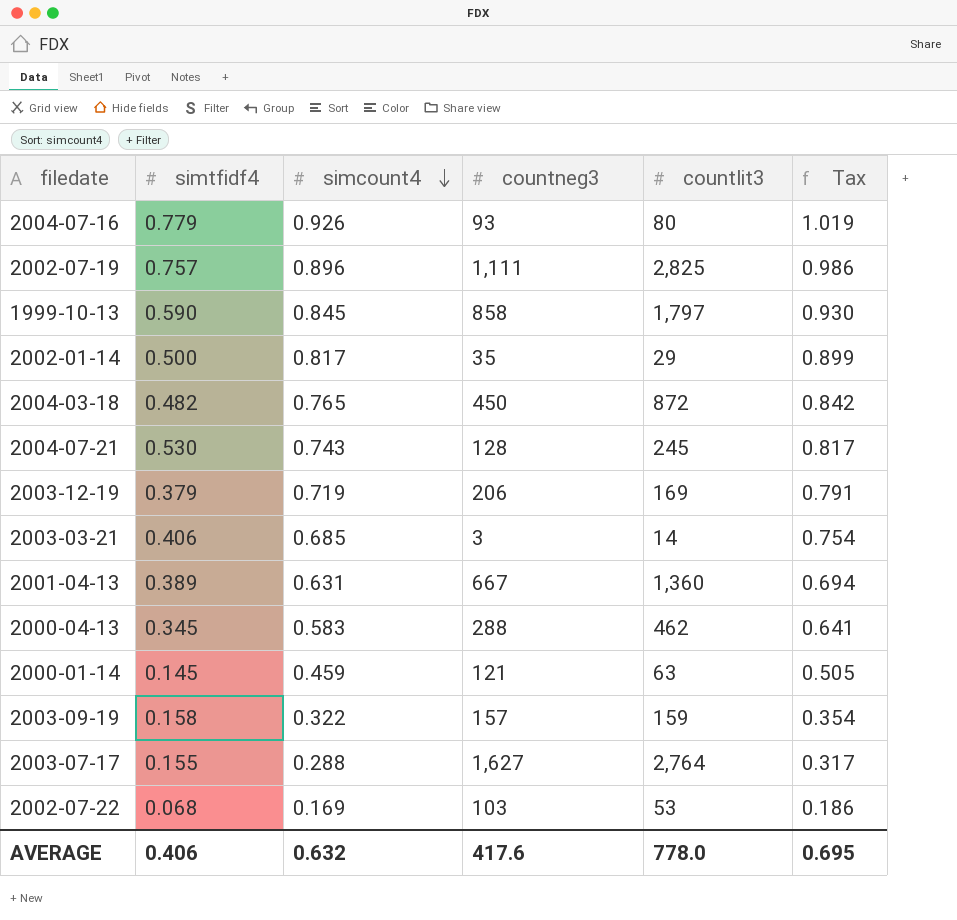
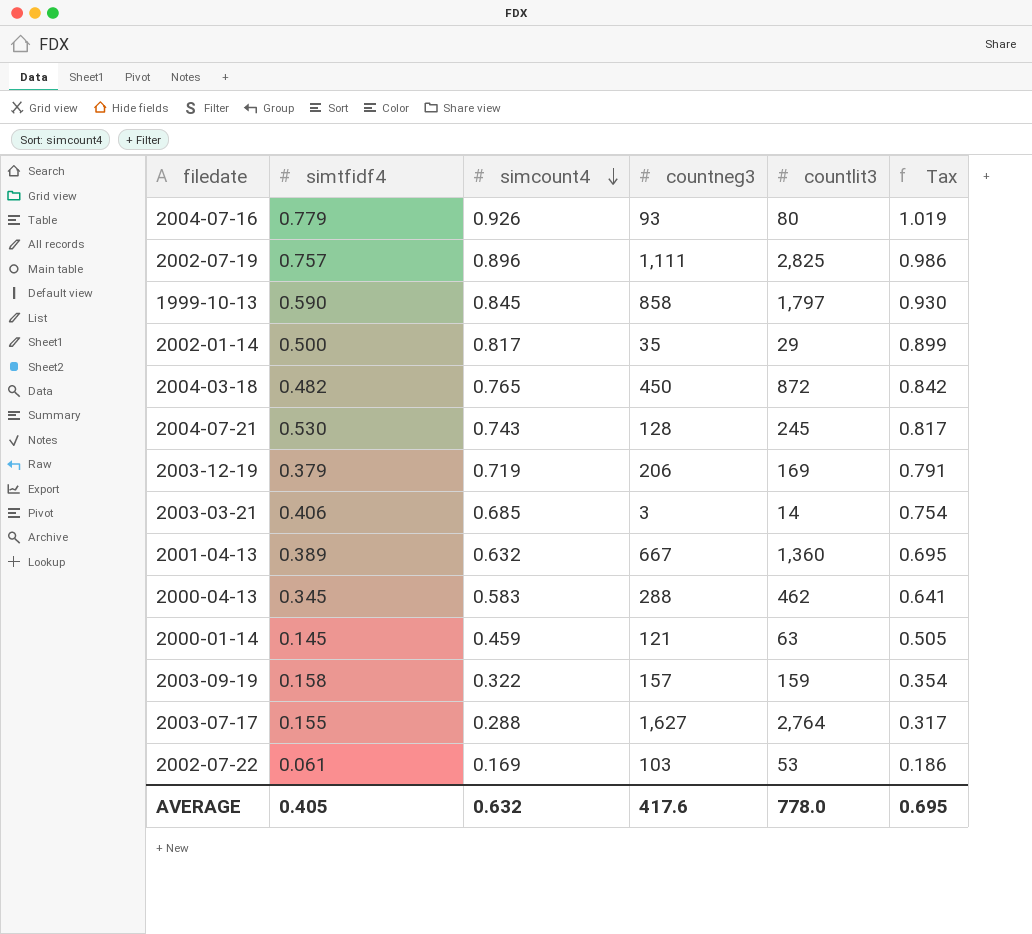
2001-04-13 | simcount4: 0.631 -> 0.632
2001-04-13 | Tax: 0.694 -> 0.695
2002-07-22 | simtfidf4: 0.068 -> 0.061
AVERAGE | simtfidf4: 0.406 -> 0.405

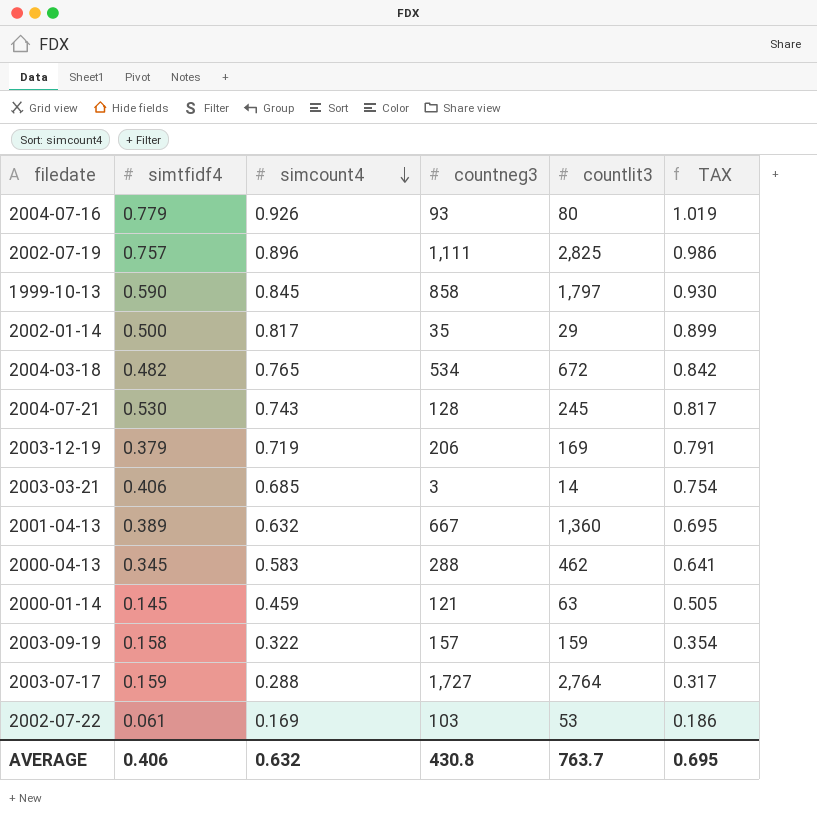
column name: Tax -> TAX
2004-03-18 | countneg3: 450 -> 534
2004-03-18 | countlit3: 872 -> 672
2003-07-17 | simtfidf4: 0.155 -> 0.159
2003-07-17 | countneg3: 1,627 -> 1,727
AVERAGE | simtfidf4: 0.405 -> 0.406
AVERAGE | countneg3: 417.6 -> 430.8
AVERAGE | countlit3: 778.0 -> 763.7

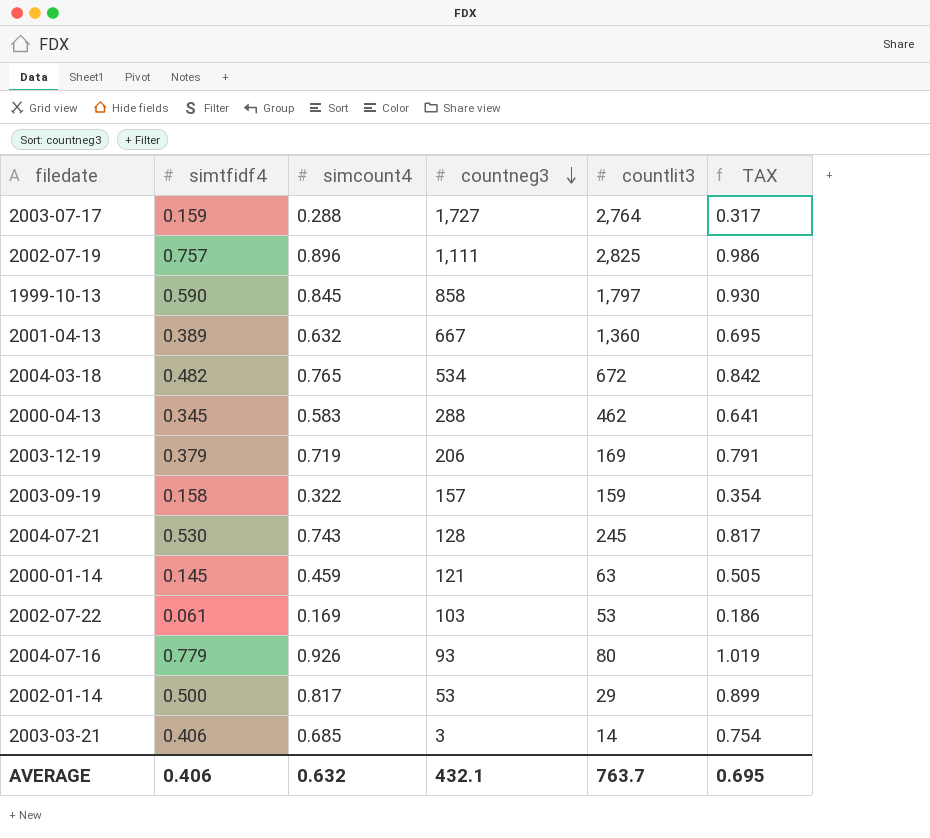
row order: simcount4 descending -> countneg3 descending
2002-01-14 | countneg3: 35 -> 53
AVERAGE | countneg3: 430.8 -> 432.1

